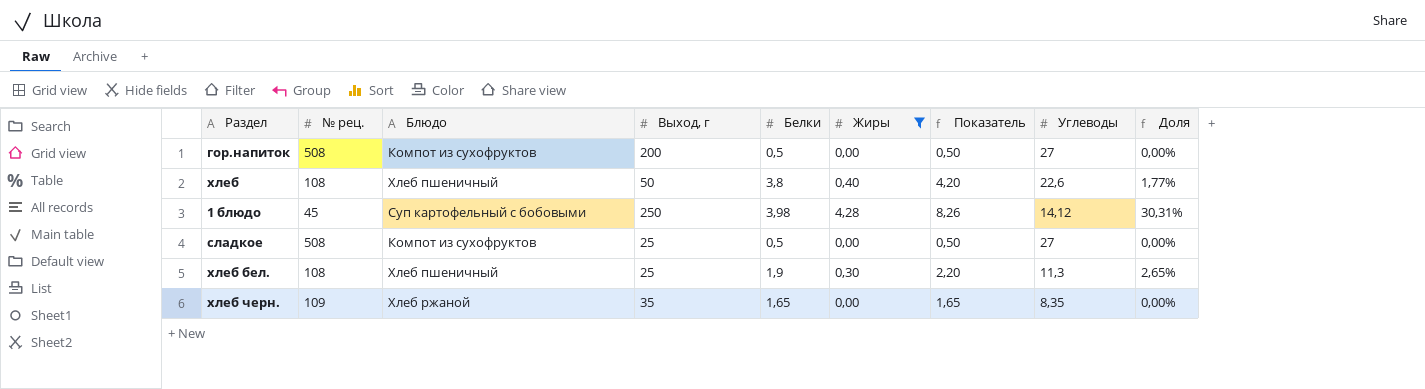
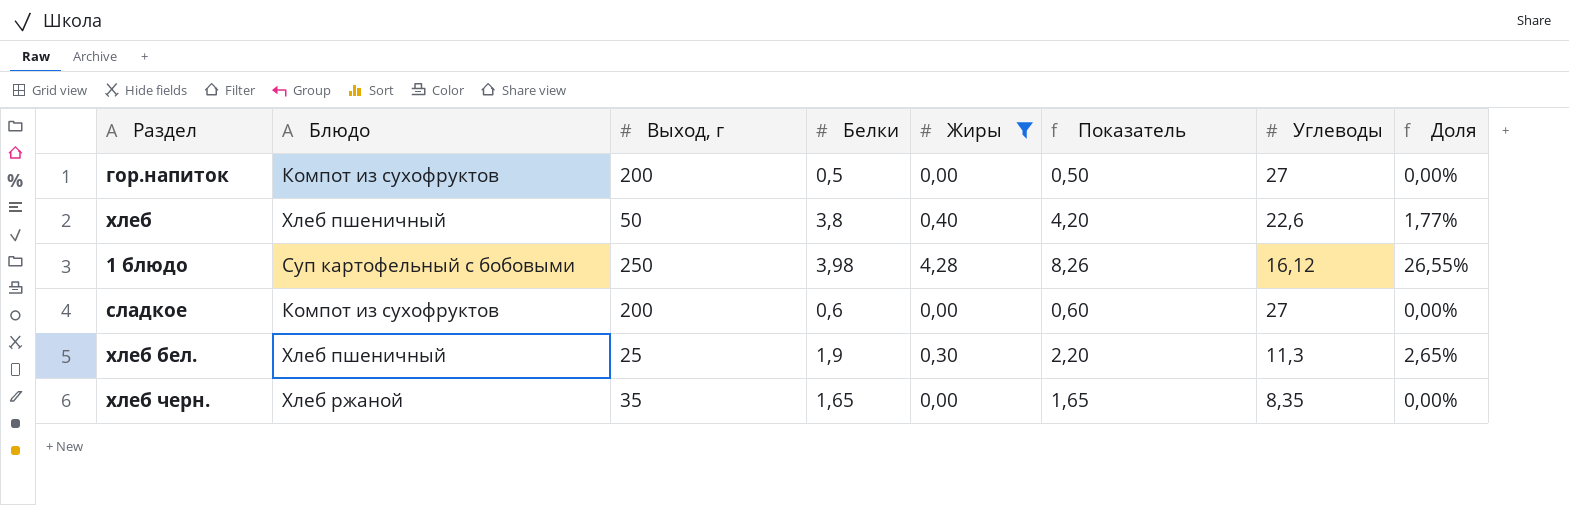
column № рец. | position: 2 -> none
1 блюдо | Углеводы: 14,12 -> 16,12
1 блюдо | Доля: 30,31% -> 26,55%
сладкое | Выход, г: 25 -> 200
сладкое | Белки: 0,5 -> 0,6
сладкое | Показатель: 0,50 -> 0,60

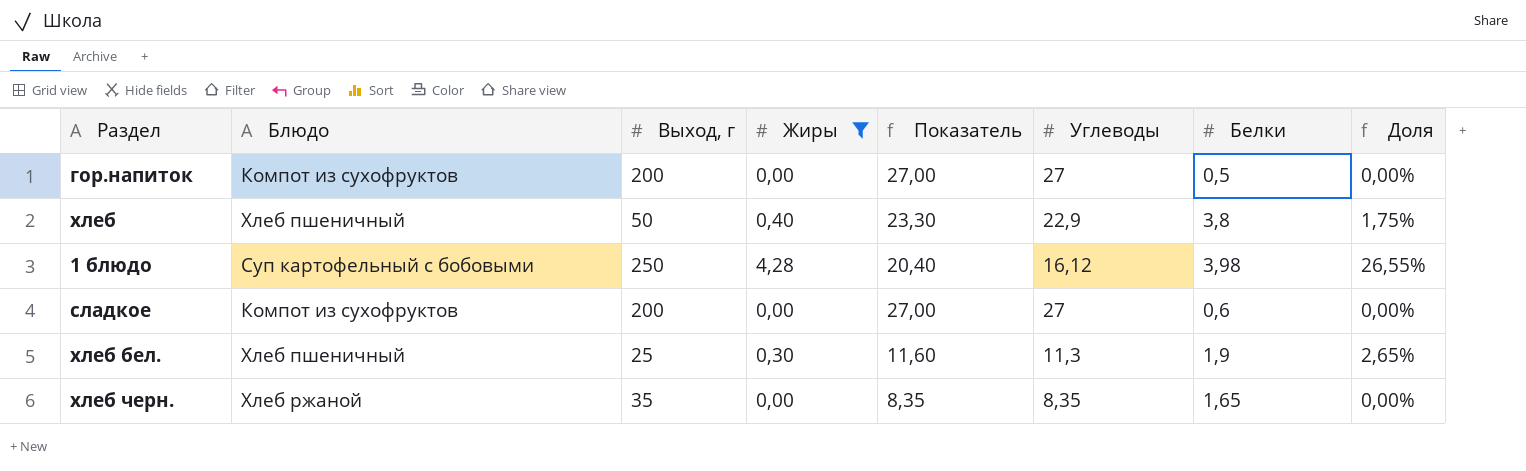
column Показатель | formula: [Белки] + [Жиры] -> [Жиры] + [Углеводы]
column Белки | position: 4 -> 7
хлеб | Углеводы: 22,6 -> 22,9
хлеб | Доля: 1,77% -> 1,75%

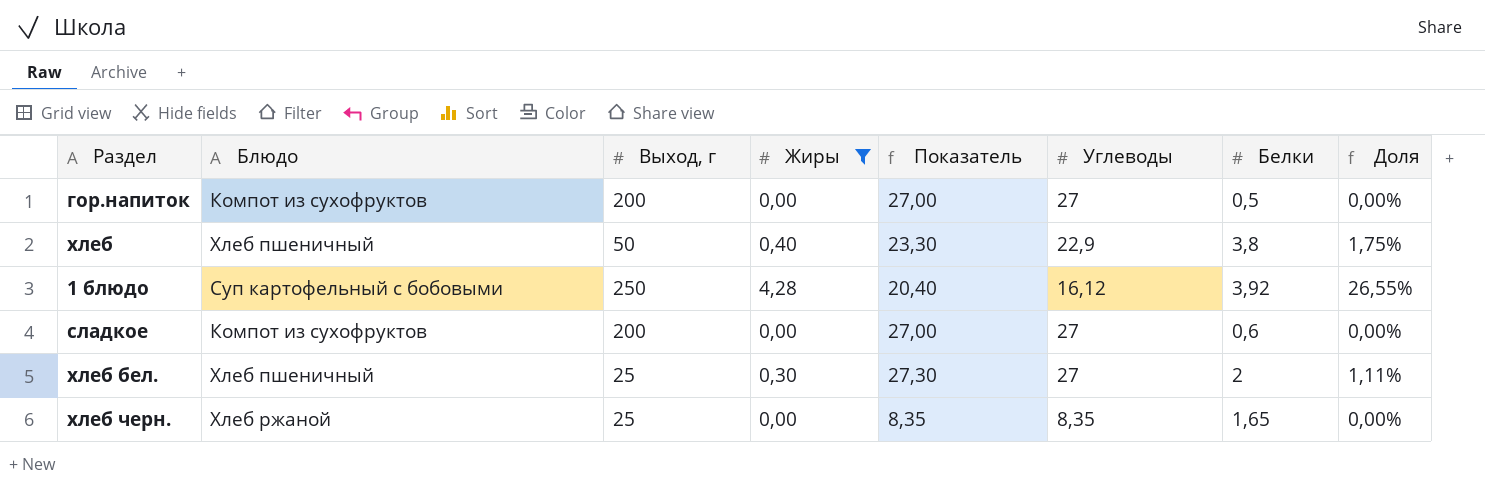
1 блюдо | Белки: 3,98 -> 3,92
хлеб бел. | Показатель: 11,60 -> 27,30
хлеб бел. | Углеводы: 11,3 -> 27
хлеб бел. | Белки: 1,9 -> 2
хлеб бел. | Доля: 2,65% -> 1,11%
хлеб черн. | Выход, г: 35 -> 25

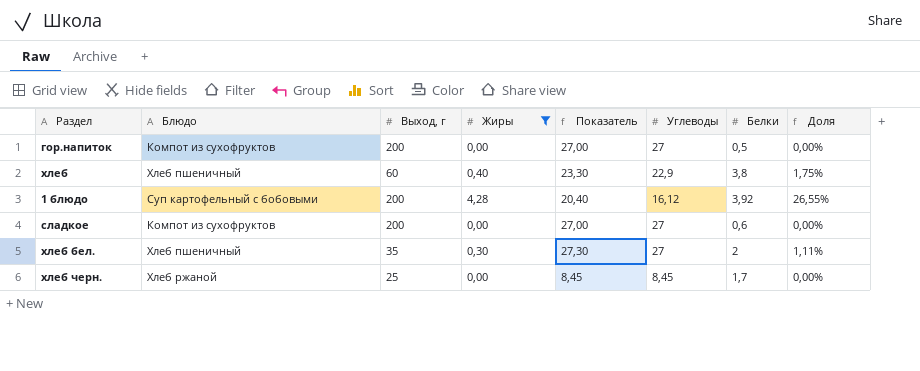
хлеб | Выход, г: 50 -> 60
1 блюдо | Выход, г: 250 -> 200
хлеб бел. | Выход, г: 25 -> 35
хлеб черн. | Показатель: 8,35 -> 8,45
хлеб черн. | Углеводы: 8,35 -> 8,45
хлеб черн. | Белки: 1,65 -> 1,7

